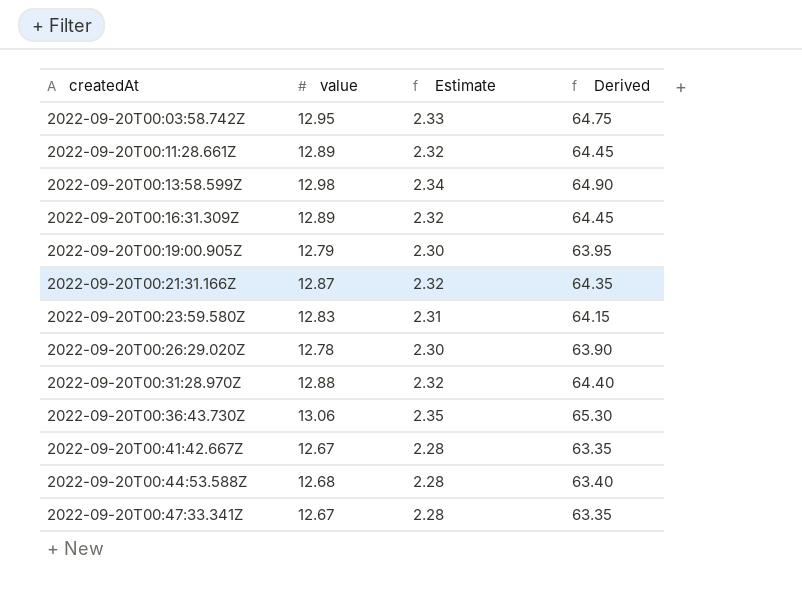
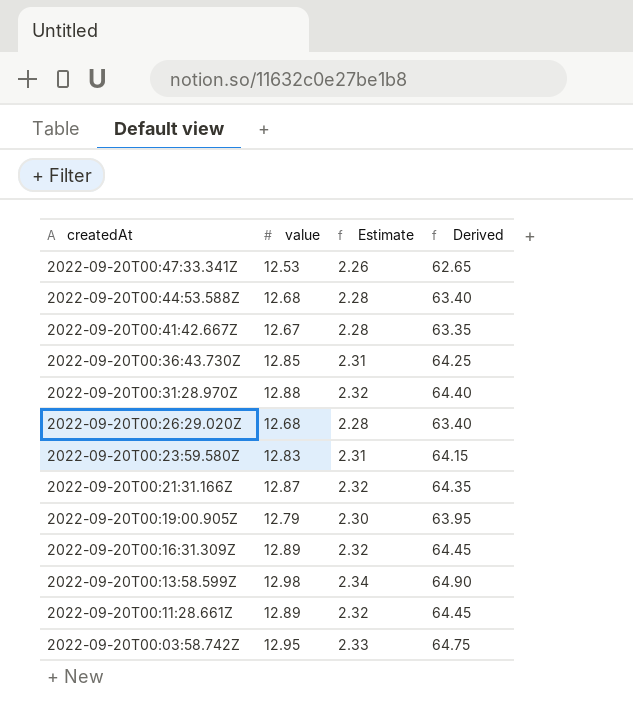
row order: createdAt ascending -> createdAt descending
2022-09-20T00:47:33.341Z | value: 12.67 -> 12.53
2022-09-20T00:47:33.341Z | Estimate: 2.28 -> 2.26
2022-09-20T00:47:33.341Z | Derived: 63.35 -> 62.65
2022-09-20T00:36:43.730Z | value: 13.06 -> 12.85
2022-09-20T00:36:43.730Z | Estimate: 2.35 -> 2.31
2022-09-20T00:36:43.730Z | Derived: 65.30 -> 64.25
2022-09-20T00:26:29.020Z | value: 12.78 -> 12.68
2022-09-20T00:26:29.020Z | Estimate: 2.30 -> 2.28
2022-09-20T00:26:29.020Z | Derived: 63.90 -> 63.40

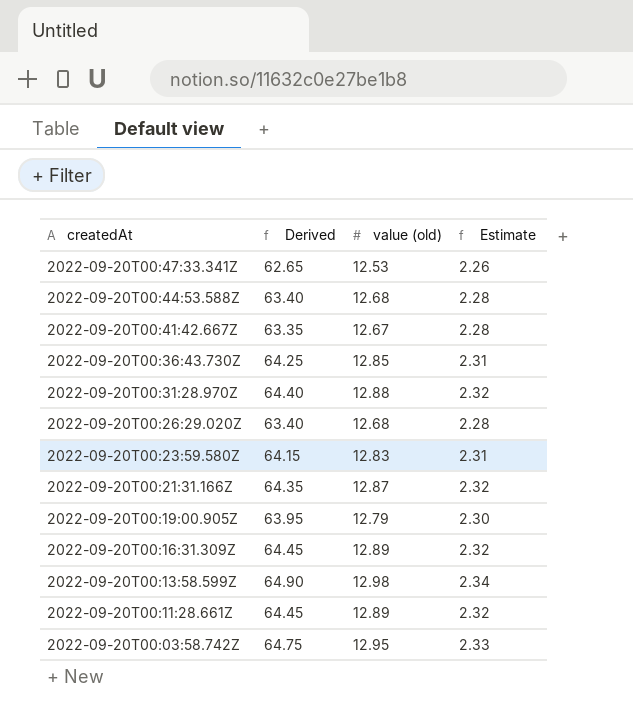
column Derived | position: 4 -> 2
column name: value -> value (old)

